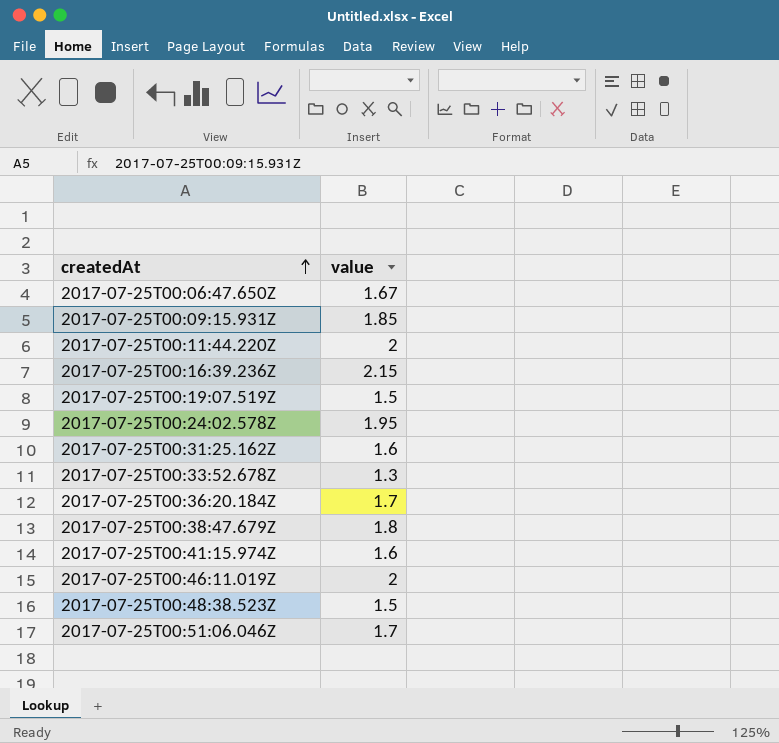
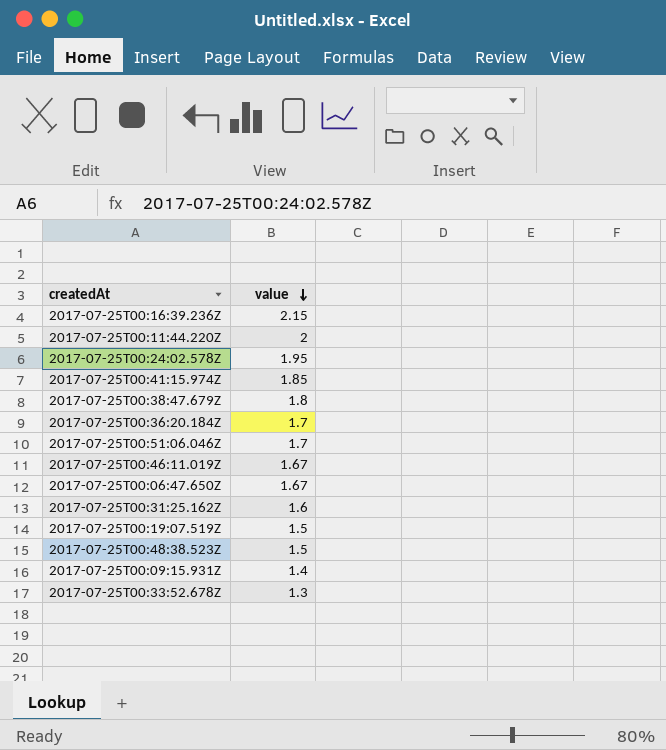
row order: createdAt ascending -> value descending
2017-07-25T00:41:15.974Z | value: 1.6 -> 1.85
2017-07-25T00:46:11.019Z | value: 2 -> 1.67
2017-07-25T00:09:15.931Z | value: 1.85 -> 1.4

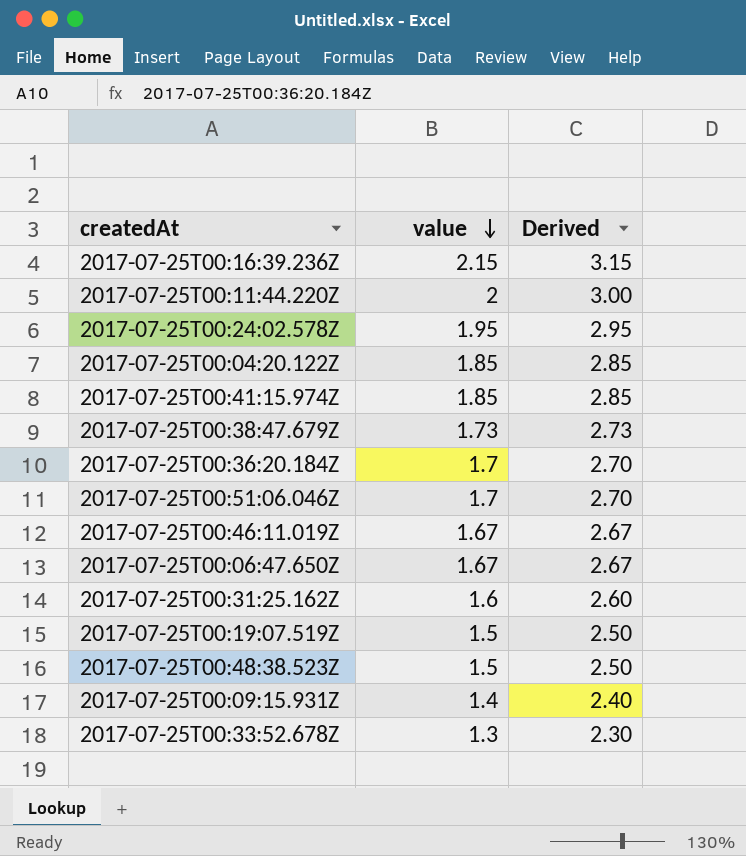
column Derived | formula: none -> [value] + 1
row 2017-07-25T00:04:20.122Z: none -> 1.85 | 2.85
2017-07-25T00:38:47.679Z | value: 1.8 -> 1.73

